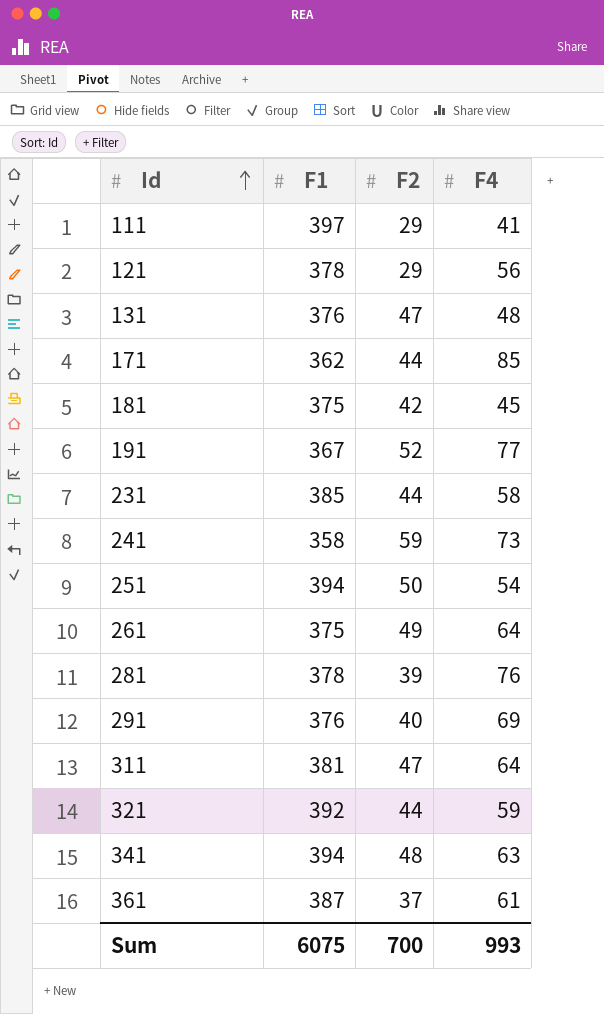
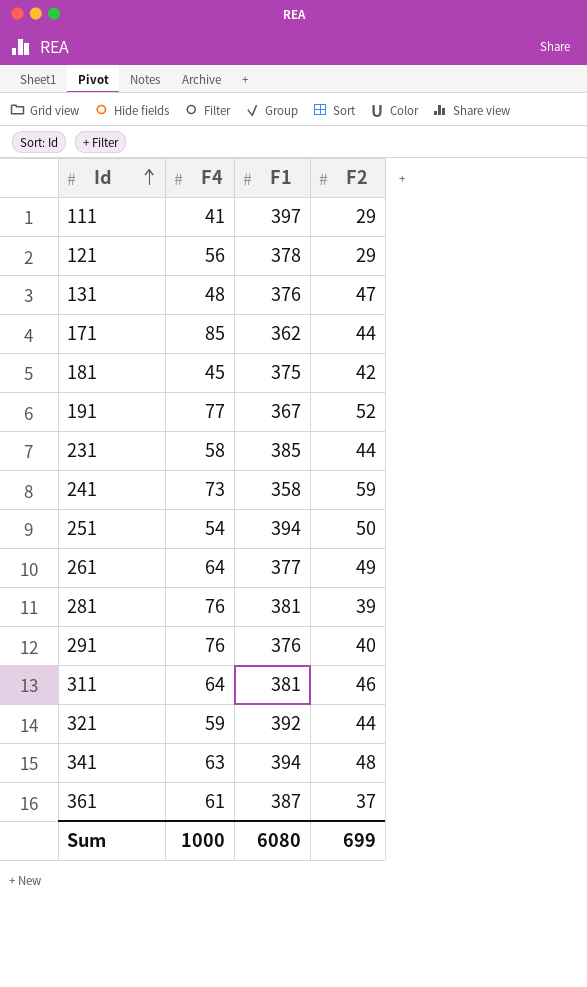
column F4 | position: 4 -> 2
261 | F1: 375 -> 377
281 | F1: 378 -> 381
291 | F4: 69 -> 76
311 | F2: 47 -> 46
Sum | F4: 993 -> 1000
Sum | F1: 6075 -> 6080
Sum | F2: 700 -> 699

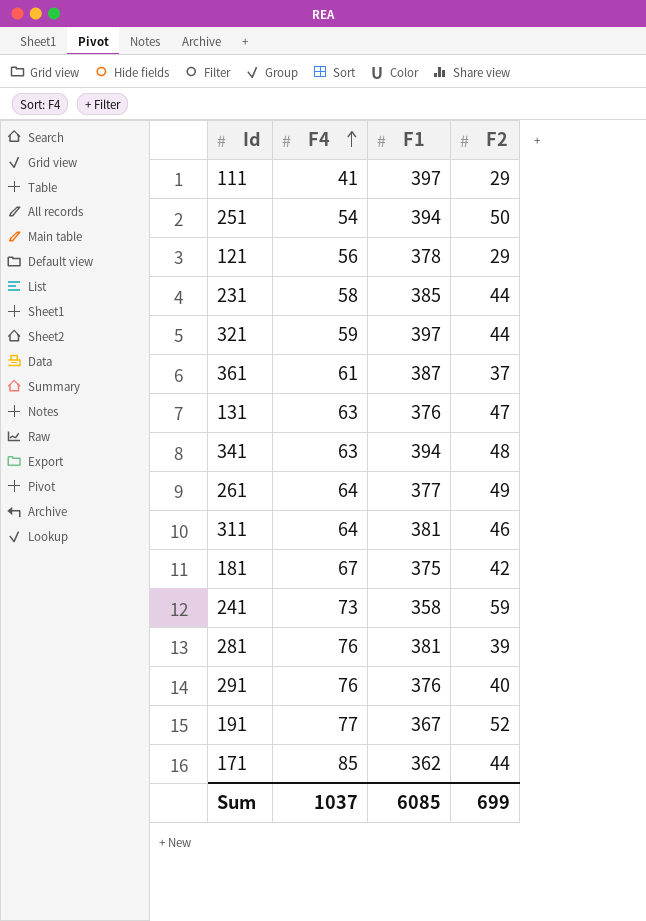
row order: Id ascending -> F4 ascending
321 | F1: 392 -> 397
131 | F4: 48 -> 63
181 | F4: 45 -> 67
Sum | F4: 1000 -> 1037
Sum | F1: 6080 -> 6085

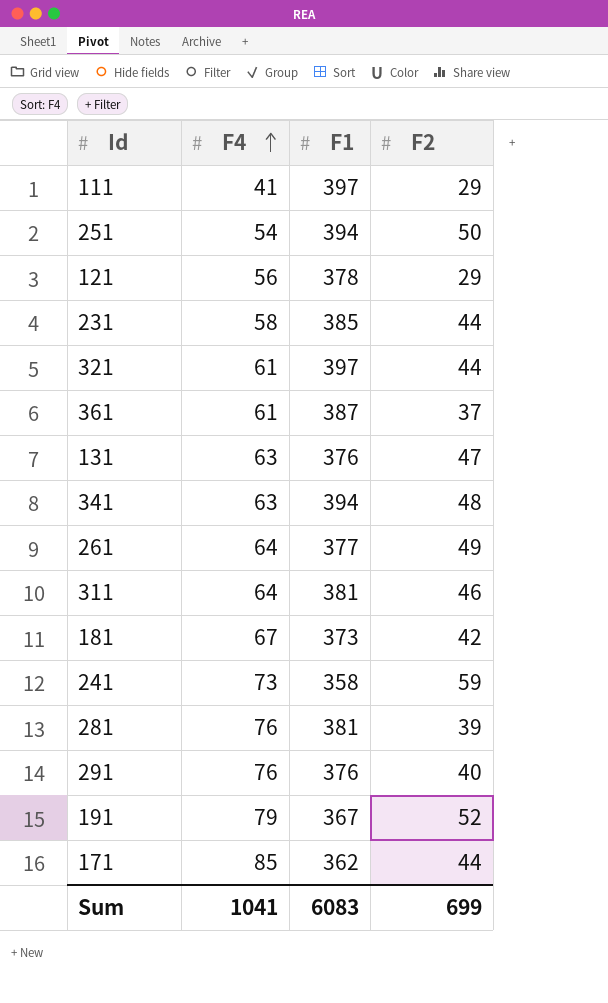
321 | F4: 59 -> 61
181 | F1: 375 -> 373
191 | F4: 77 -> 79
Sum | F4: 1037 -> 1041
Sum | F1: 6085 -> 6083

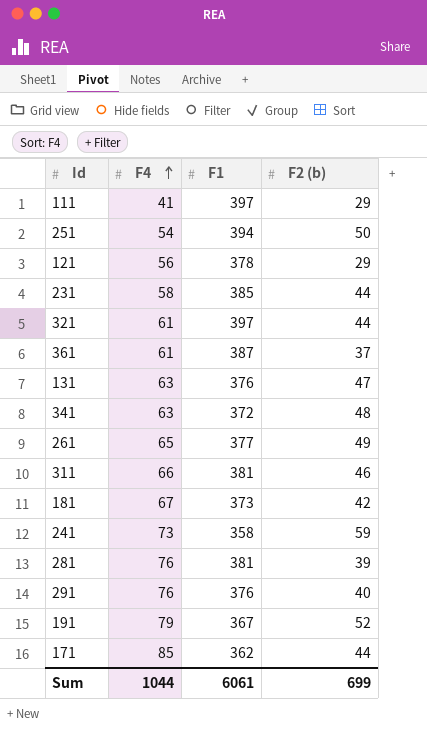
column name: F2 -> F2 (b)
341 | F1: 394 -> 372
261 | F4: 64 -> 65
311 | F4: 64 -> 66
Sum | F4: 1041 -> 1044
Sum | F1: 6083 -> 6061

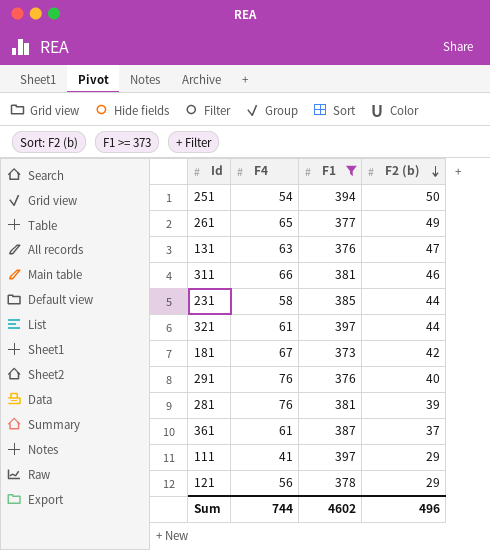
filter: none -> F1 >= 373
row order: F4 ascending -> F2 (b) descending
Sum | F4: 1044 -> 744
Sum | F1: 6061 -> 4602
Sum | F2 (b): 699 -> 496

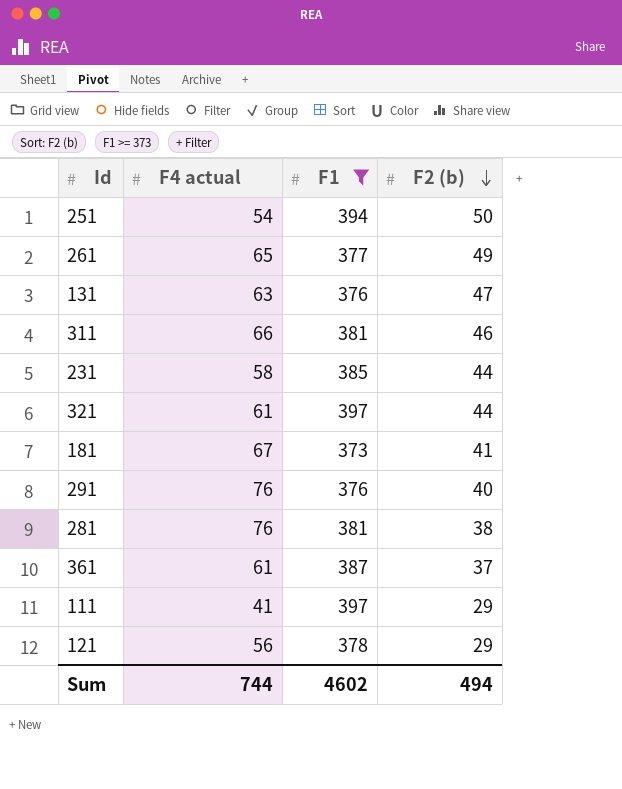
column name: F4 -> F4 actual
181 | F2 (b): 42 -> 41
281 | F2 (b): 39 -> 38
Sum | F2 (b): 496 -> 494

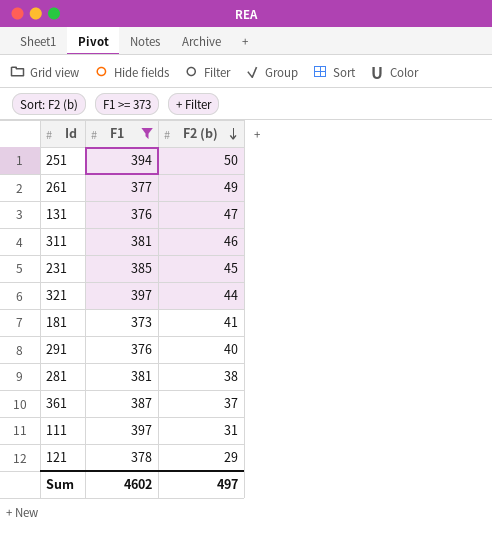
column F4 actual | position: 2 -> none
231 | F2 (b): 44 -> 45
111 | F2 (b): 29 -> 31
Sum | F2 (b): 494 -> 497

